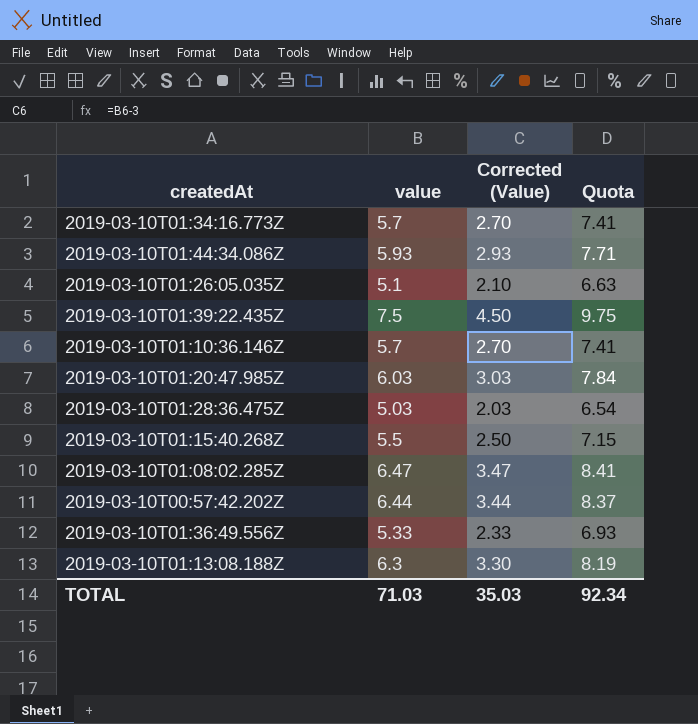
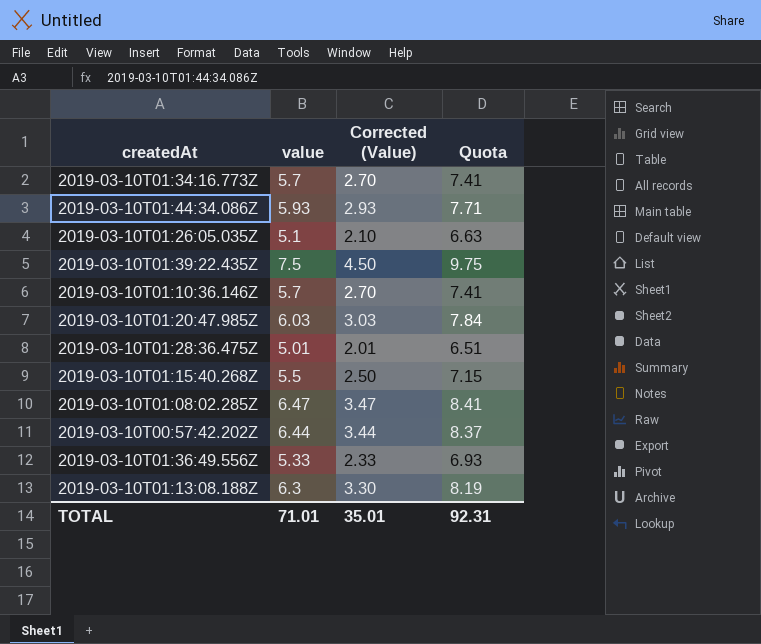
2019-03-10T01:28:36.475Z | value: 5.03 -> 5.01
2019-03-10T01:28:36.475Z | Corrected (Value): 2.03 -> 2.01
2019-03-10T01:28:36.475Z | Quota: 6.54 -> 6.51
TOTAL | value: 71.03 -> 71.01
TOTAL | Corrected (Value): 35.03 -> 35.01
TOTAL | Quota: 92.34 -> 92.31

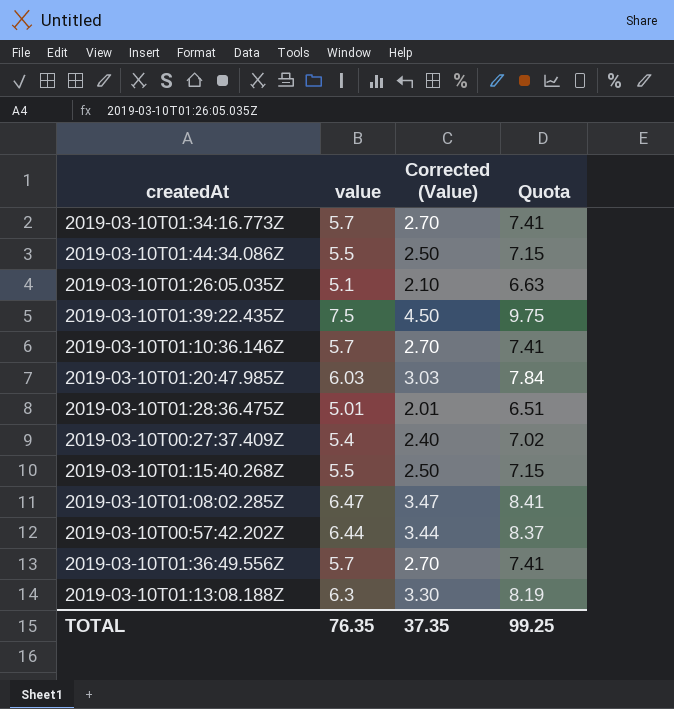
2019-03-10T01:44:34.086Z | value: 5.93 -> 5.5
2019-03-10T01:44:34.086Z | Corrected (Value): 2.93 -> 2.50
2019-03-10T01:44:34.086Z | Quota: 7.71 -> 7.15
row 2019-03-10T00:27:37.409Z: none -> 5.4 | 2.40 | 7.02
2019-03-10T01:36:49.556Z | value: 5.33 -> 5.7
2019-03-10T01:36:49.556Z | Corrected (Value): 2.33 -> 2.70
2019-03-10T01:36:49.556Z | Quota: 6.93 -> 7.41
TOTAL | value: 71.01 -> 76.35
TOTAL | Corrected (Value): 35.01 -> 37.35
TOTAL | Quota: 92.31 -> 99.25

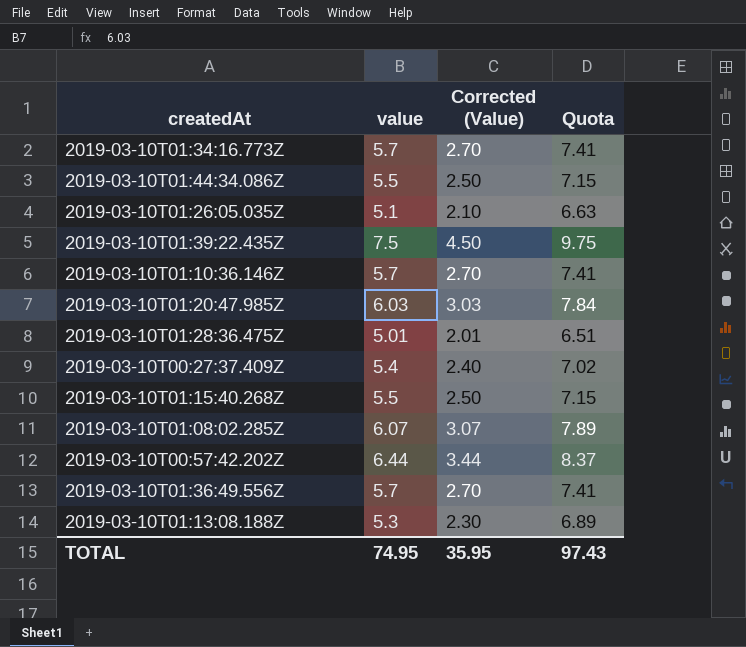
2019-03-10T01:08:02.285Z | value: 6.47 -> 6.07
2019-03-10T01:08:02.285Z | Corrected (Value): 3.47 -> 3.07
2019-03-10T01:08:02.285Z | Quota: 8.41 -> 7.89
2019-03-10T01:13:08.188Z | value: 6.3 -> 5.3
2019-03-10T01:13:08.188Z | Corrected (Value): 3.30 -> 2.30
2019-03-10T01:13:08.188Z | Quota: 8.19 -> 6.89
TOTAL | value: 76.35 -> 74.95
TOTAL | Corrected (Value): 37.35 -> 35.95
TOTAL | Quota: 99.25 -> 97.43

